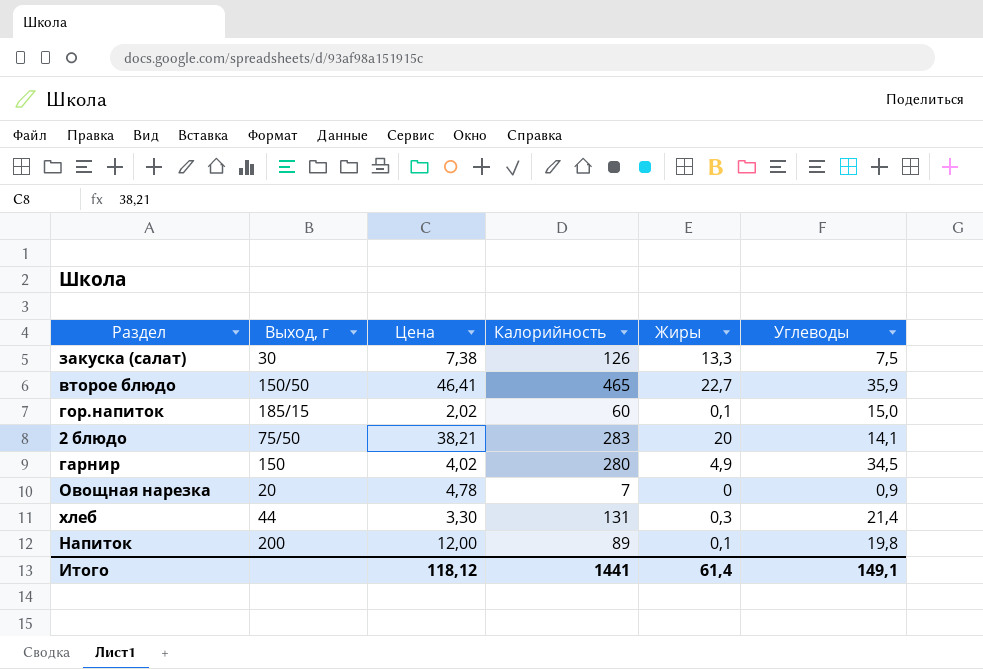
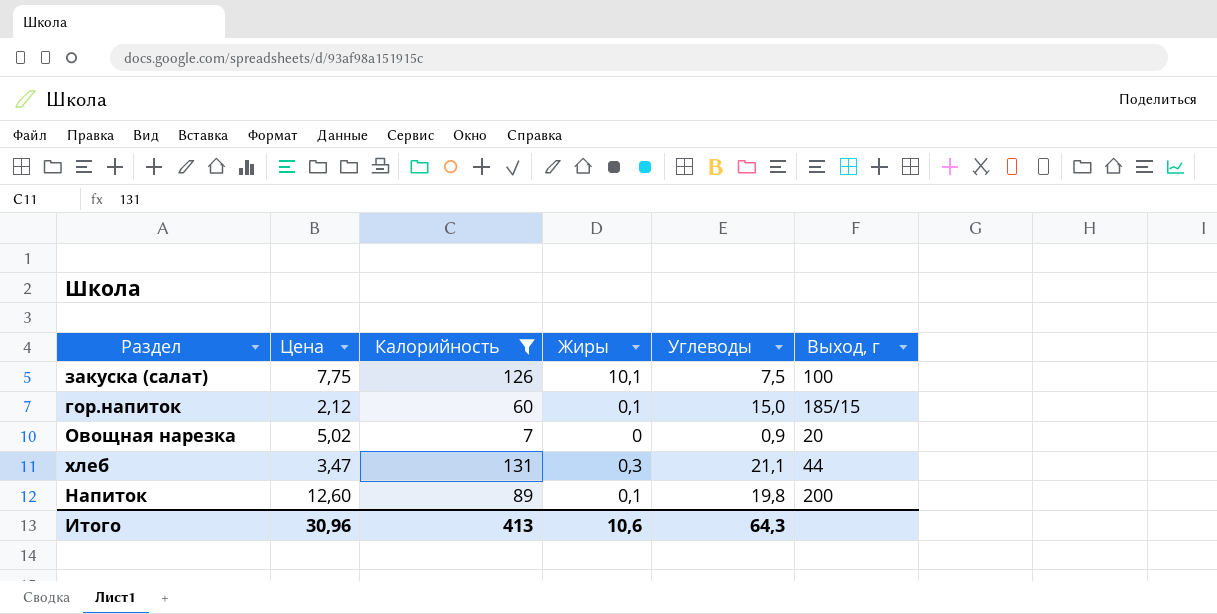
filter: none -> Калорийность <= 131
column Выход, г | position: 2 -> 6
закуска (салат) | Цена: 7,38 -> 7,75
закуска (салат) | Жиры: 13,3 -> 10,1
закуска (салат) | Выход, г: 30 -> 100
гор.напиток | Цена: 2,02 -> 2,12
Овощная нарезка | Цена: 4,78 -> 5,02
хлеб | Цена: 3,30 -> 3,47
хлеб | Углеводы: 21,4 -> 21,1
Напиток | Цена: 12,00 -> 12,60
Итого | Цена: 118,12 -> 30,96
Итого | Калорийность: 1441 -> 413
Итого | Жиры: 61,4 -> 10,6
Итого | Углеводы: 149,1 -> 64,3

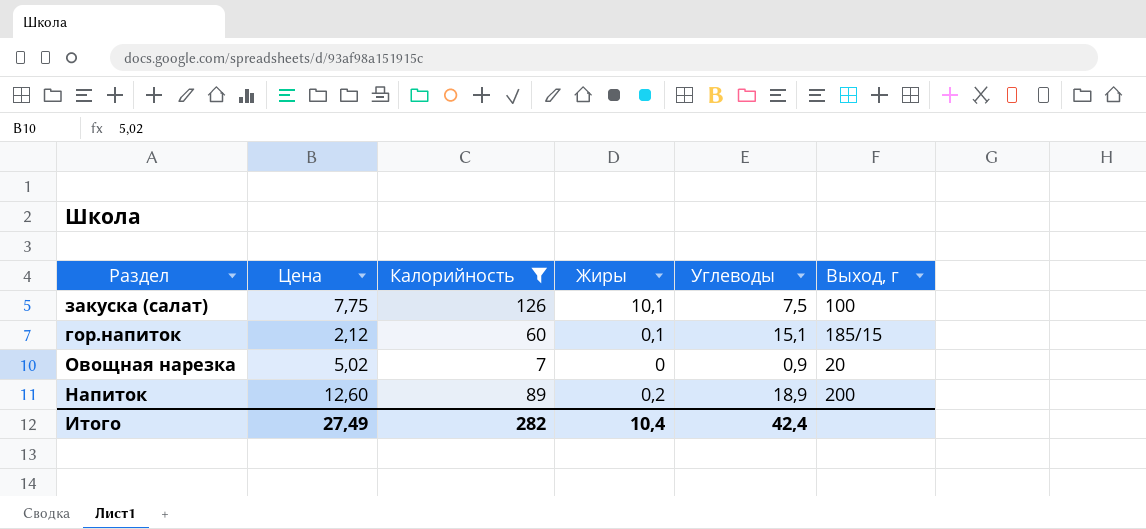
row хлеб: 3,47 | 131 | 0,3 | 21,1 | 44 -> none
гор.напиток | Углеводы: 15,0 -> 15,1
Напиток | Жиры: 0,1 -> 0,2
Напиток | Углеводы: 19,8 -> 18,9
Итого | Цена: 30,96 -> 27,49
Итого | Калорийность: 413 -> 282
Итого | Жиры: 10,6 -> 10,4
Итого | Углеводы: 64,3 -> 42,4

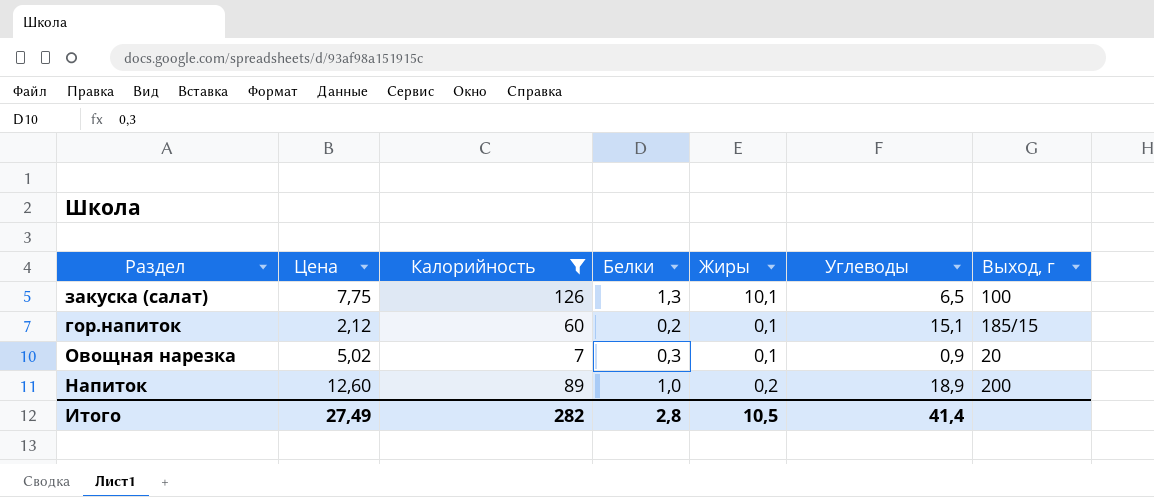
column Белки | position: none -> 4
закуска (салат) | Углеводы: 7,5 -> 6,5
Овощная нарезка | Жиры: 0 -> 0,1
Итого | Жиры: 10,4 -> 10,5
Итого | Углеводы: 42,4 -> 41,4

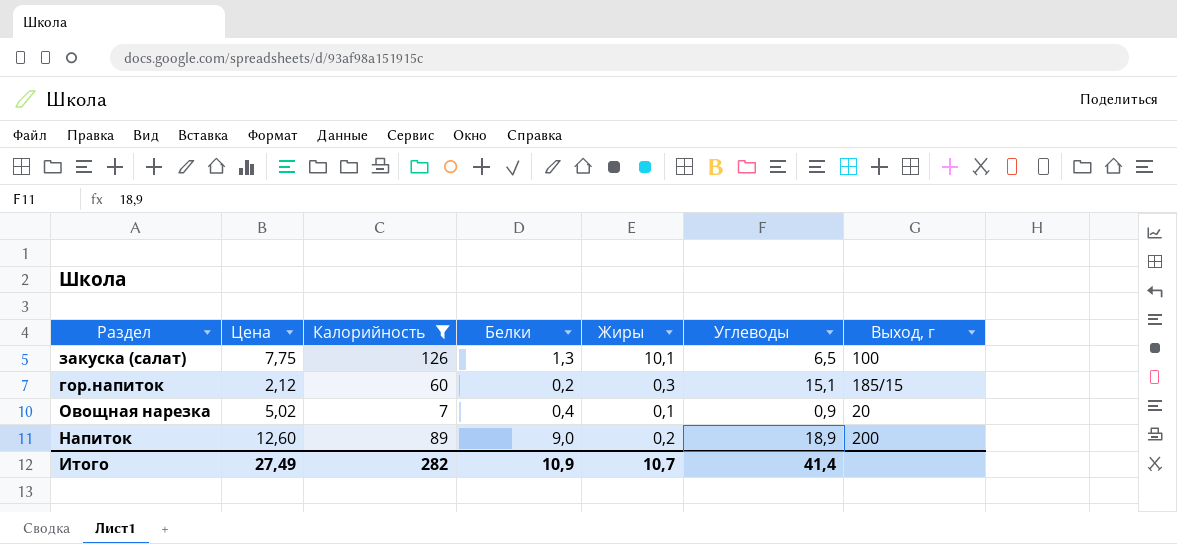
гор.напиток | Жиры: 0,1 -> 0,3
Овощная нарезка | Белки: 0,3 -> 0,4
Напиток | Белки: 1,0 -> 9,0
Итого | Белки: 2,8 -> 10,9
Итого | Жиры: 10,5 -> 10,7

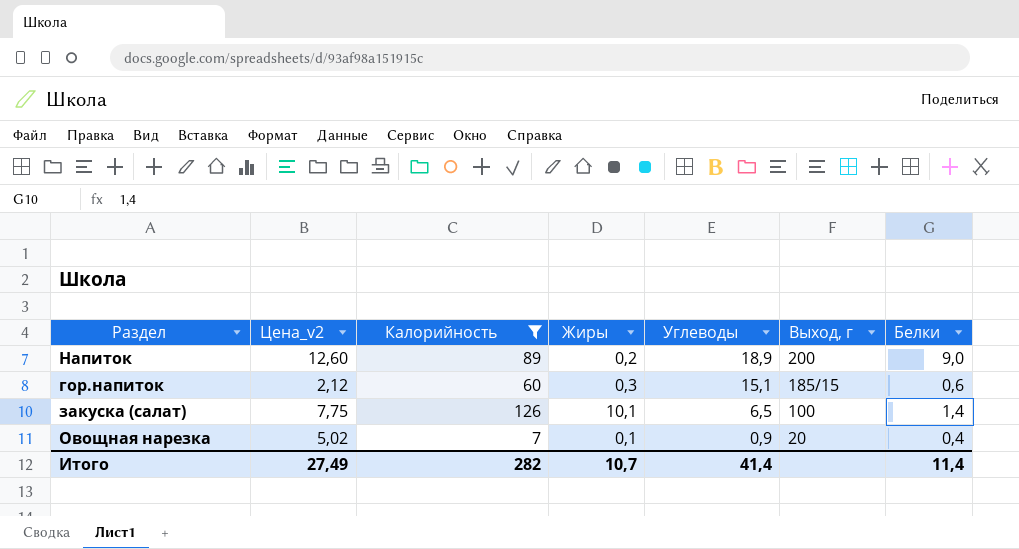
row order: none -> Углеводы descending
column name: Цена -> Цена_v2
column Белки | position: 4 -> 7
гор.напиток | Белки: 0,2 -> 0,6
закуска (салат) | Белки: 1,3 -> 1,4
Итого | Белки: 10,9 -> 11,4

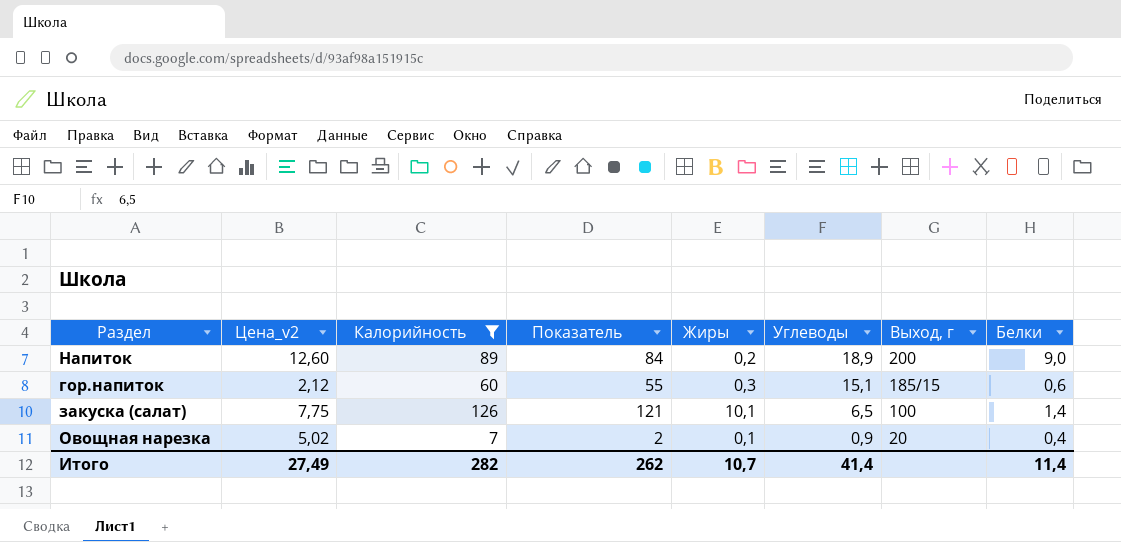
column Показатель | formula: none -> [Калорийность] - 5

